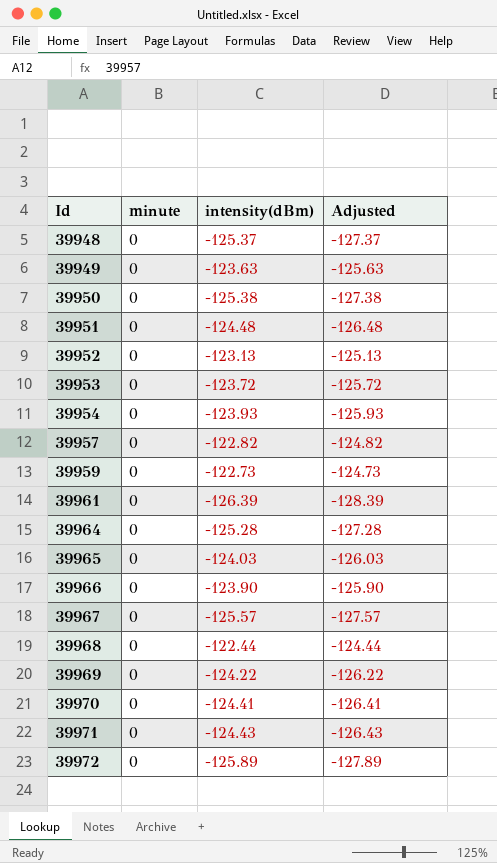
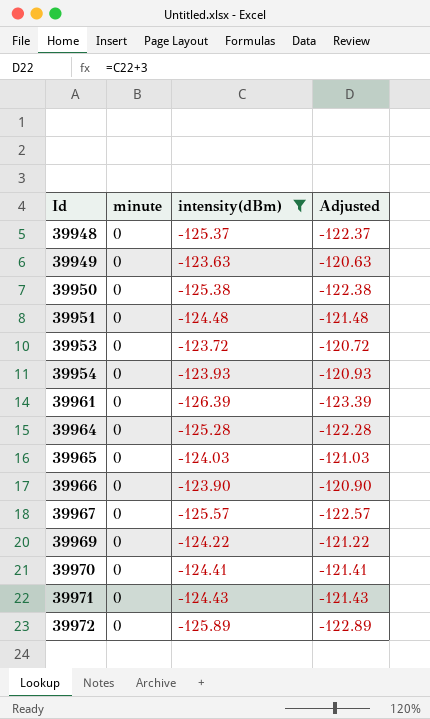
filter: none -> intensity(dBm) <= -123.63
column Adjusted | formula: [intensity(dBm)] - 2 -> [intensity(dBm)] + 3

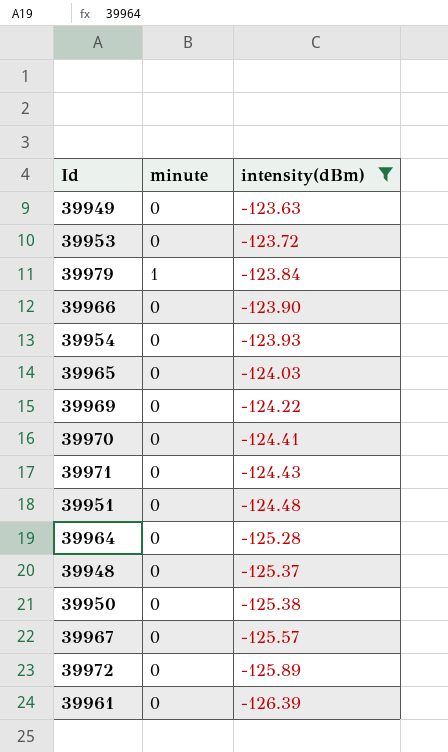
row order: Id ascending -> intensity(dBm) descending
column Adjusted | formula: [intensity(dBm)] + 3 -> none
row 39979: none -> 1 | -123.84

